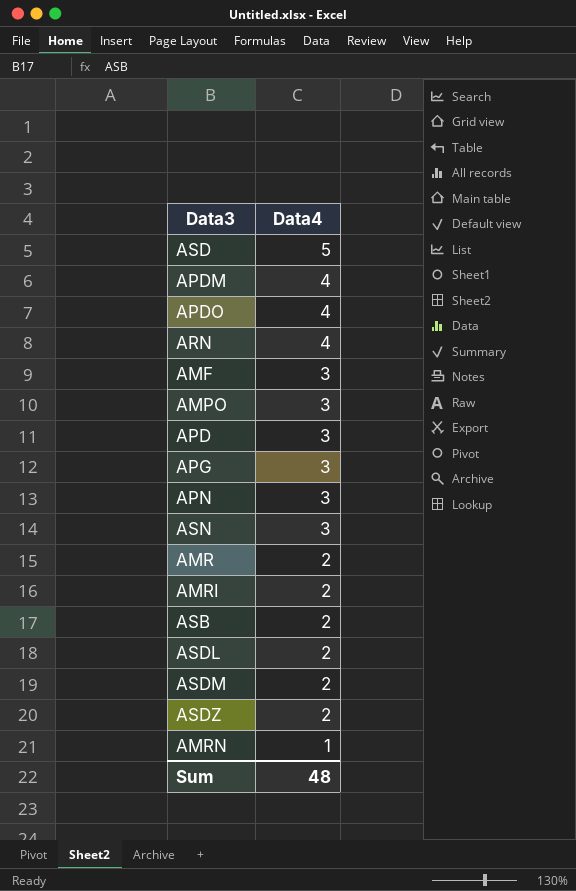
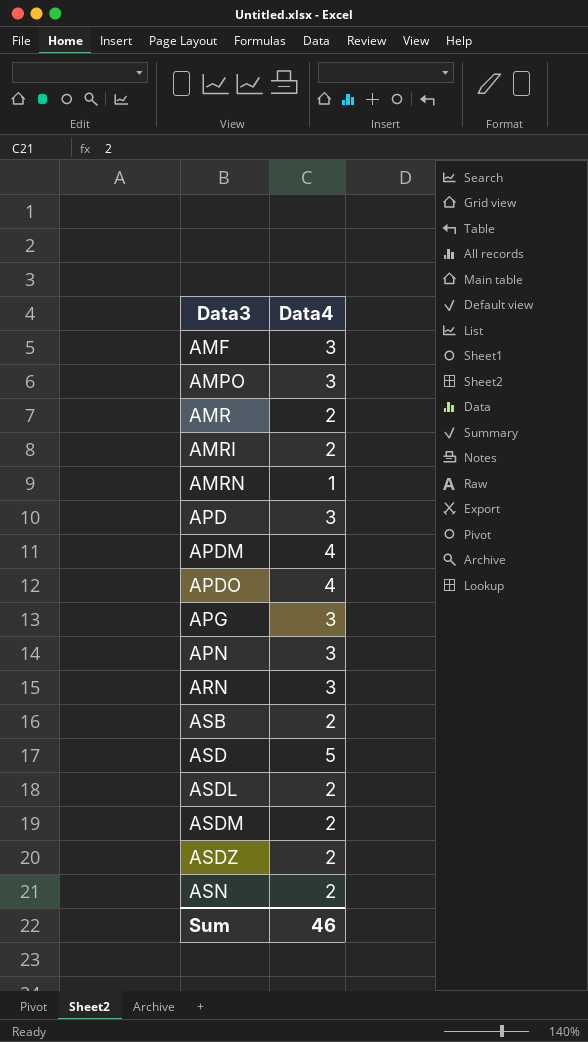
row order: Data4 descending -> Data3 ascending
ARN | Data4: 4 -> 3
ASN | Data4: 3 -> 2
Sum | Data4: 48 -> 46

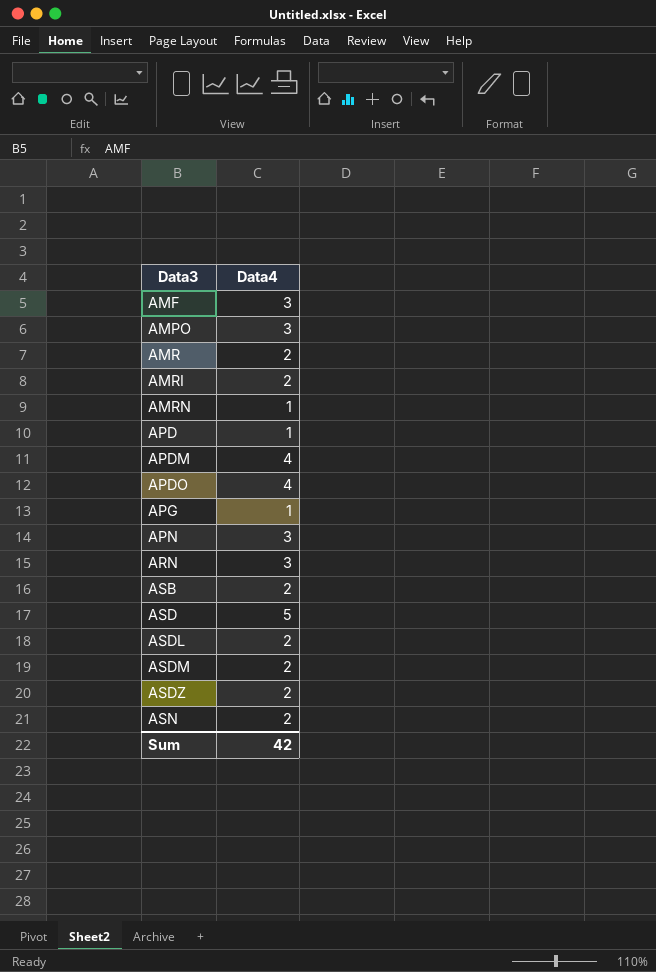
APD | Data4: 3 -> 1
APG | Data4: 3 -> 1
Sum | Data4: 46 -> 42

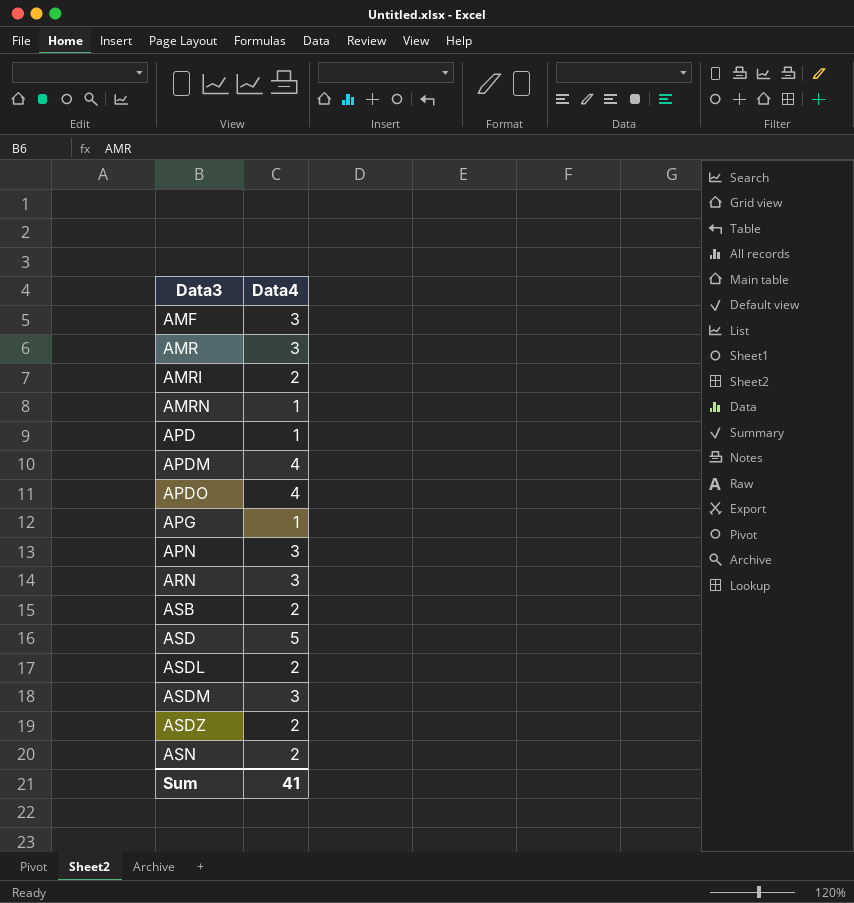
row AMPO: 3 -> none
AMR | Data4: 2 -> 3
ASDM | Data4: 2 -> 3
Sum | Data4: 42 -> 41

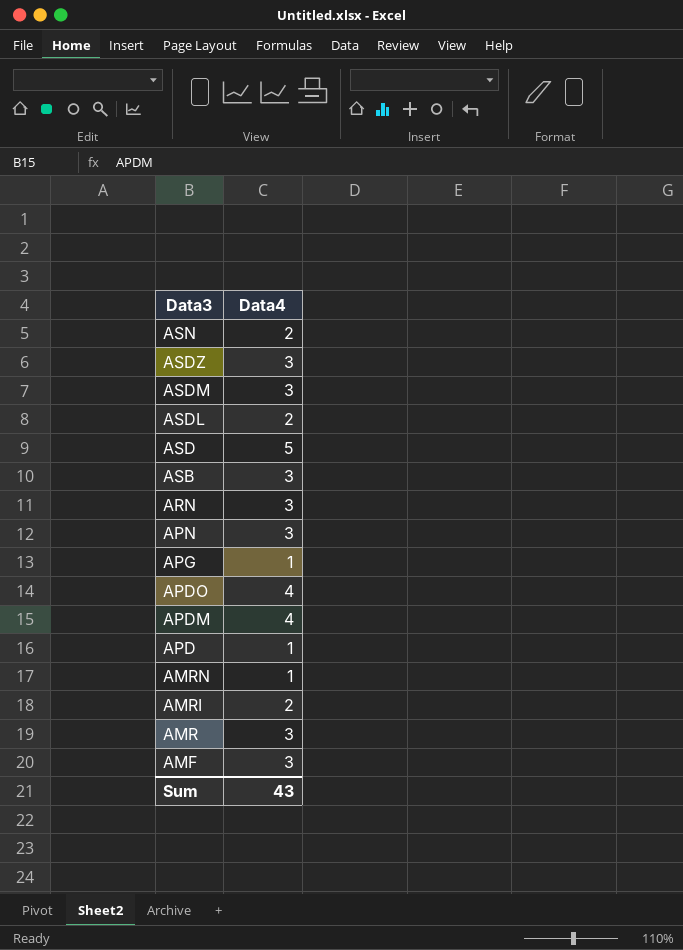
row order: Data3 ascending -> Data3 descending
ASDZ | Data4: 2 -> 3
ASB | Data4: 2 -> 3
Sum | Data4: 41 -> 43

